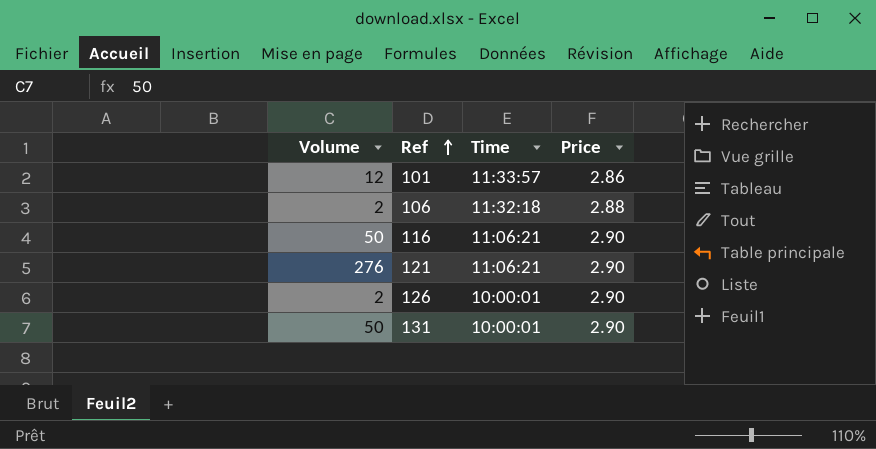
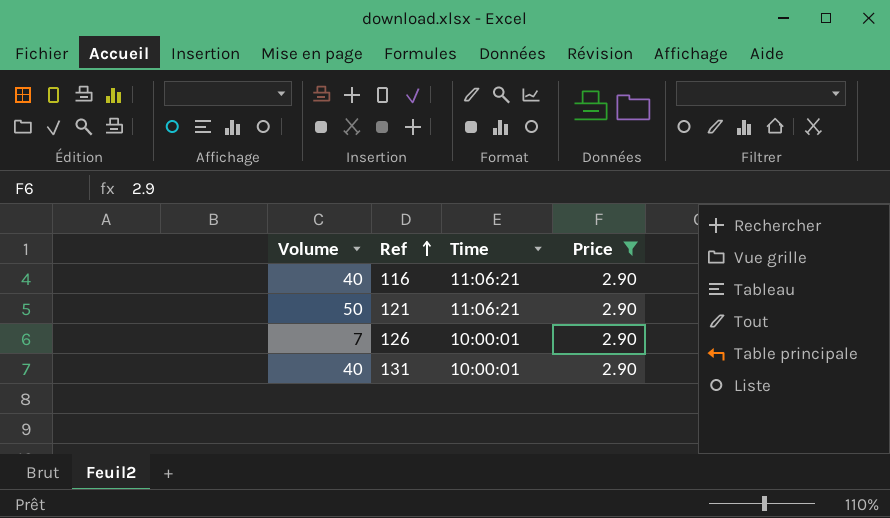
filter: none -> Price = 2.90
116 | Volume: 50 -> 40
121 | Volume: 276 -> 50
126 | Volume: 2 -> 7
131 | Volume: 50 -> 40

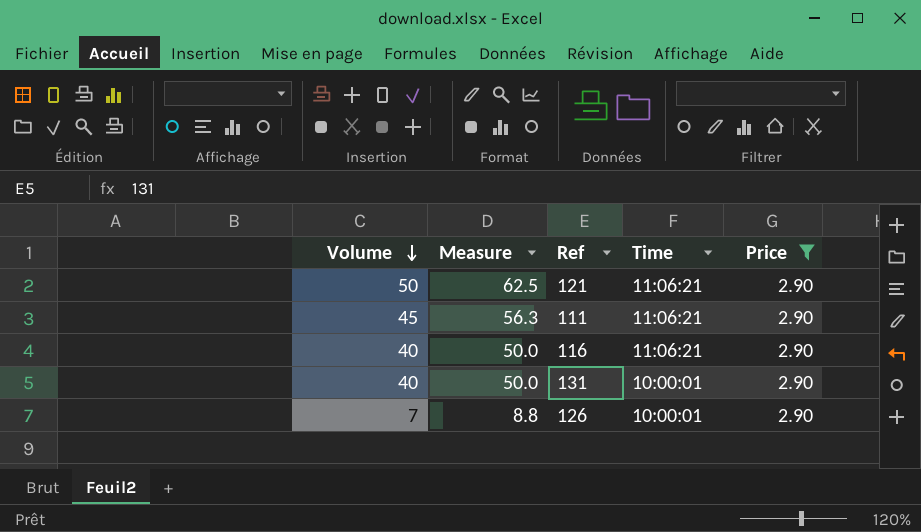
row order: Ref ascending -> Volume descending
column Measure | formula: none -> [Volume] * 1.25
row 111: none -> 45 | 56.3 | 11:06:21 | 2.90

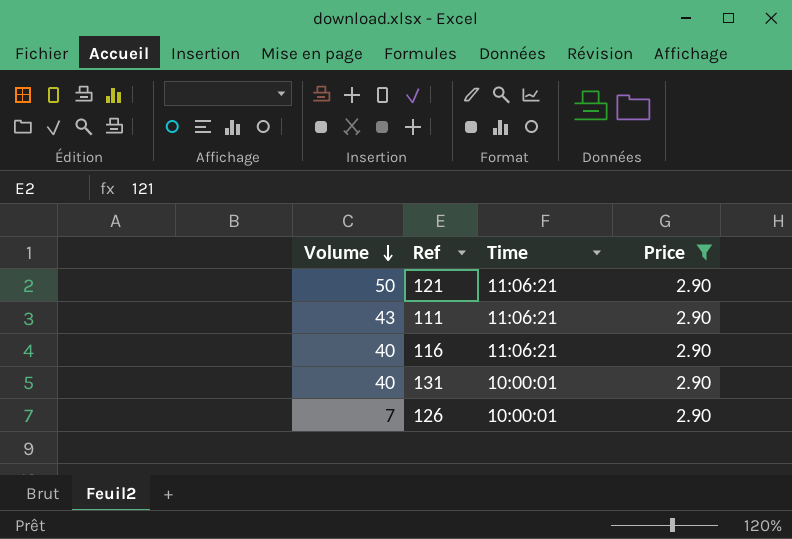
column Measure | formula: [Volume] * 1.25 -> none
111 | Volume: 45 -> 43

